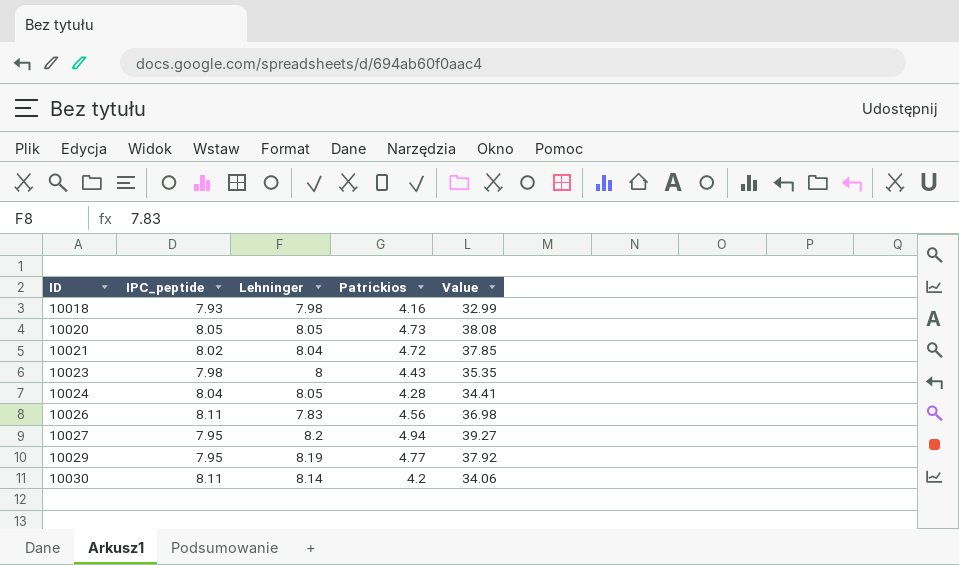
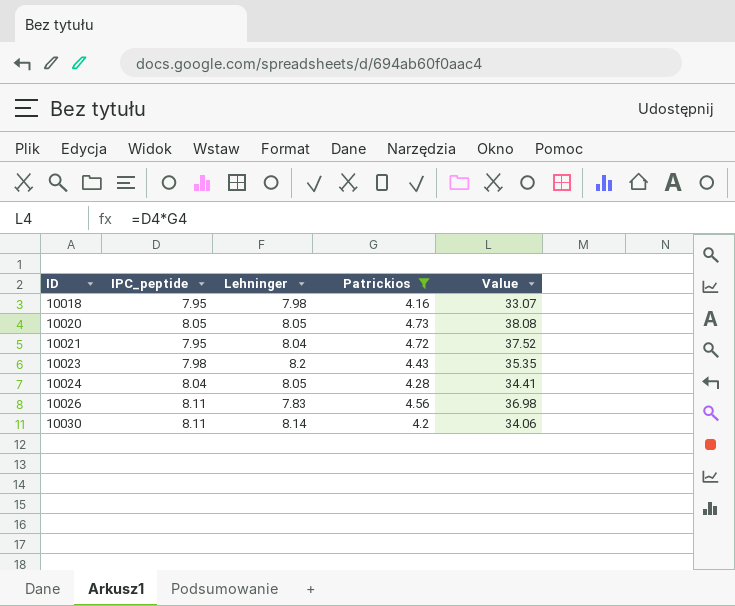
filter: none -> Patrickios <= 4.73
10018 | IPC_peptide: 7.93 -> 7.95
10018 | Value: 32.99 -> 33.07
10021 | IPC_peptide: 8.02 -> 7.95
10021 | Value: 37.85 -> 37.52
10023 | Lehninger: 8 -> 8.2

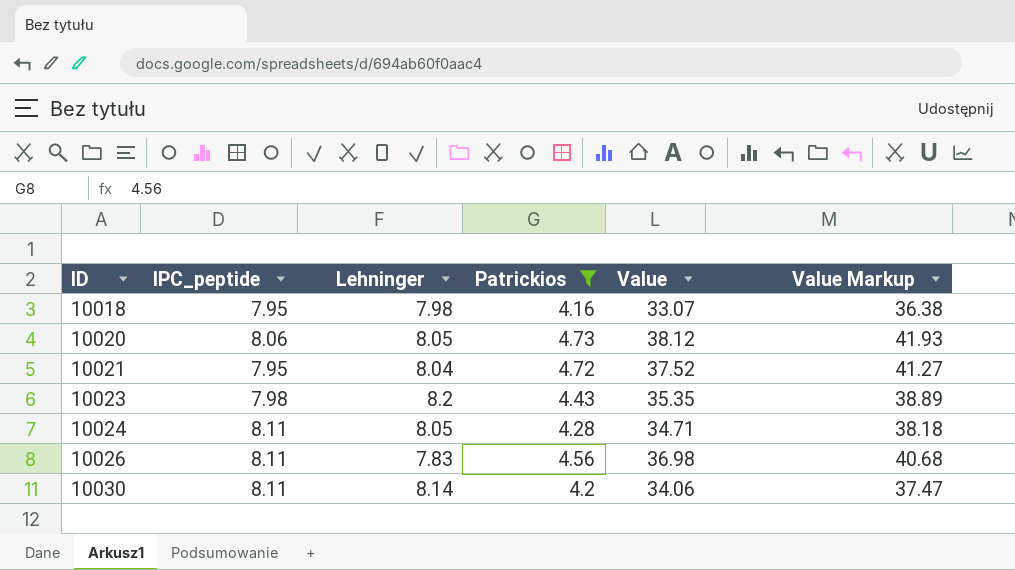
column Value Markup | formula: none -> [Value] * 1.1
10020 | IPC_peptide: 8.05 -> 8.06
10020 | Value: 38.08 -> 38.12
10024 | IPC_peptide: 8.04 -> 8.11
10024 | Value: 34.41 -> 34.71

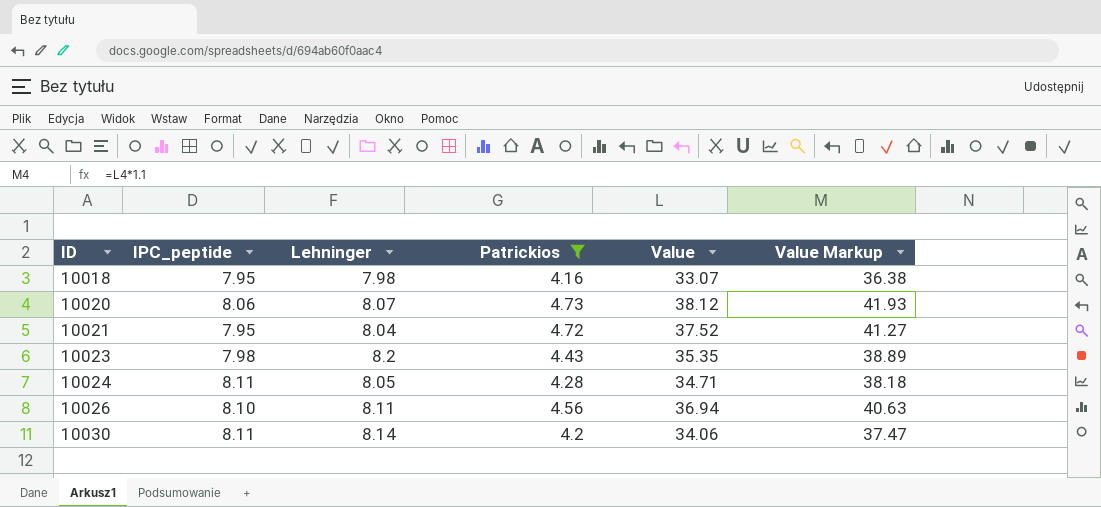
10020 | Lehninger: 8.05 -> 8.07
10026 | IPC_peptide: 8.11 -> 8.10
10026 | Lehninger: 7.83 -> 8.11
10026 | Value: 36.98 -> 36.94
10026 | Value Markup: 40.68 -> 40.63

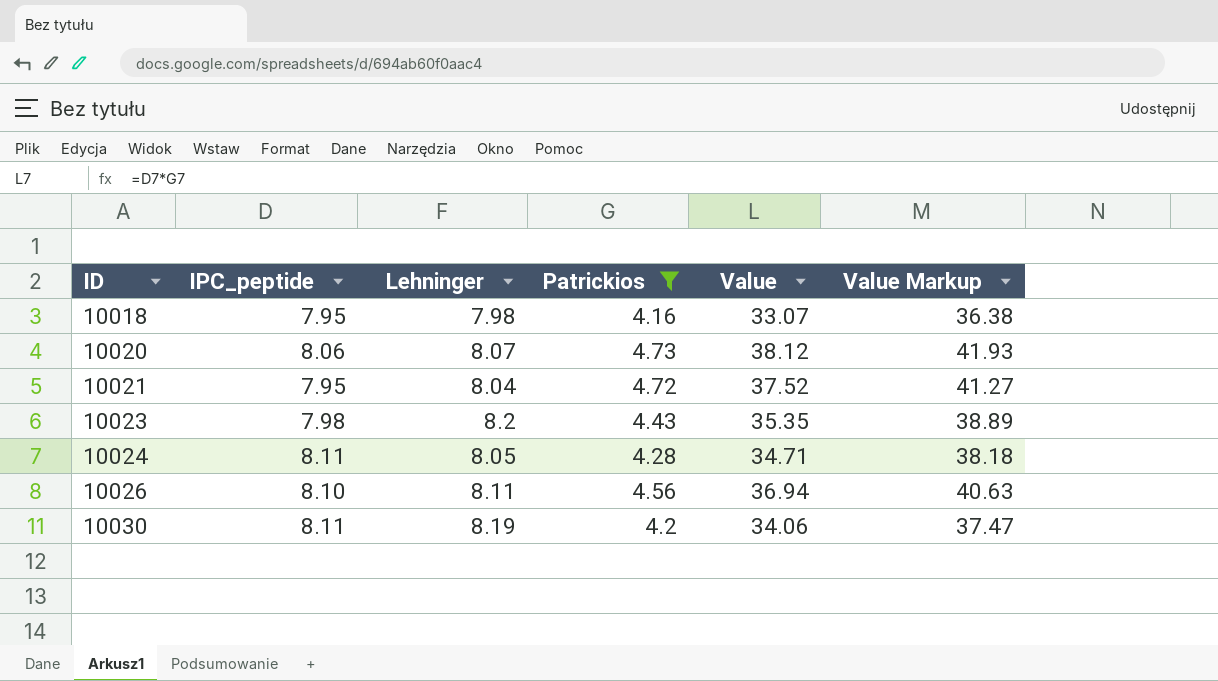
10030 | Lehninger: 8.14 -> 8.19

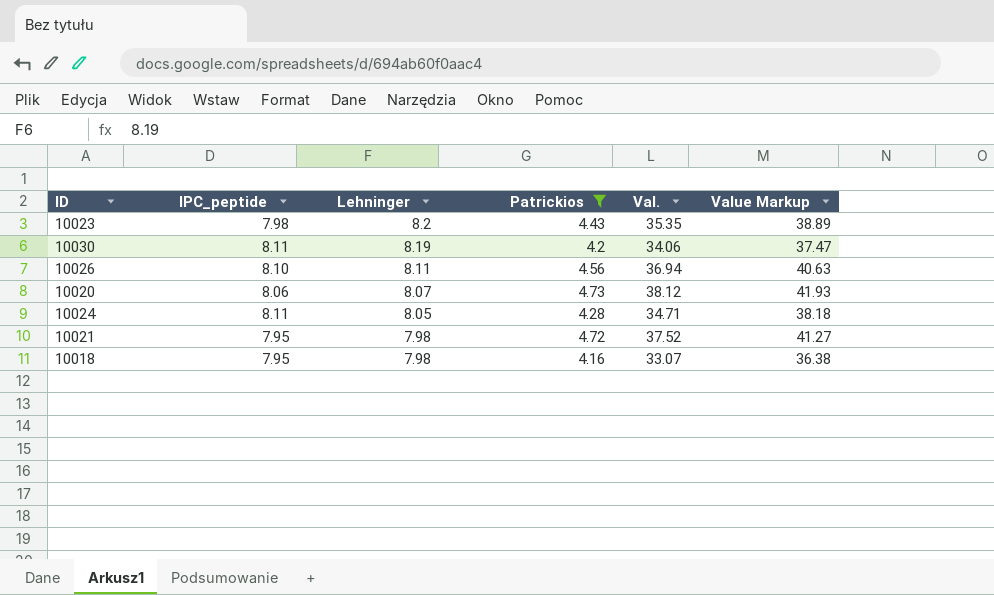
row order: ID ascending -> Lehninger descending
column name: Value -> Val.
10021 | Lehninger: 8.04 -> 7.98

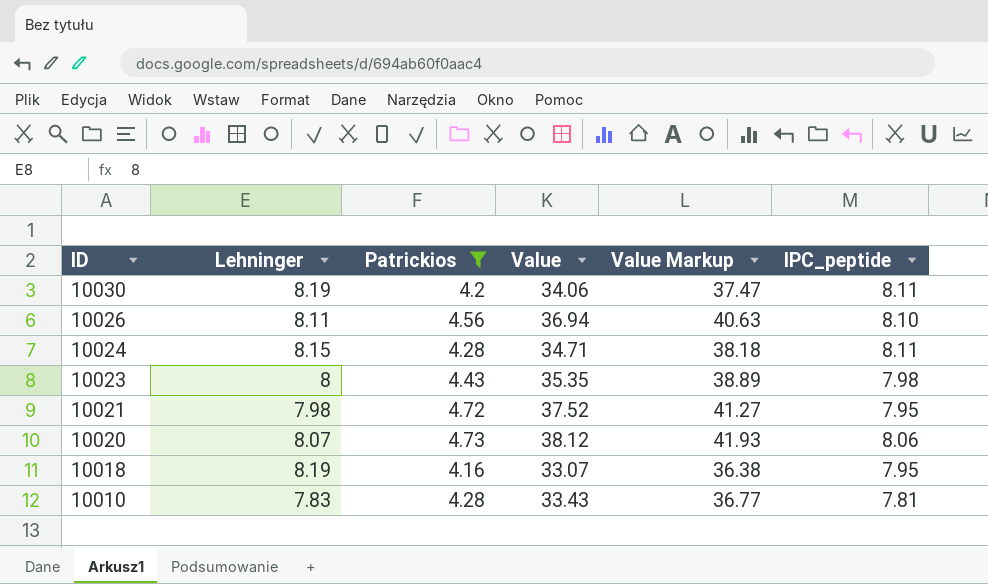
row order: Lehninger descending -> ID descending
column name: Val. -> Value
column IPC_peptide | position: 2 -> 6
10024 | Lehninger: 8.05 -> 8.15
10023 | Lehninger: 8.2 -> 8
10018 | Lehninger: 7.98 -> 8.19
row 10010: none -> 7.83 | 4.28 | 33.43 | 36.77 | 7.81

